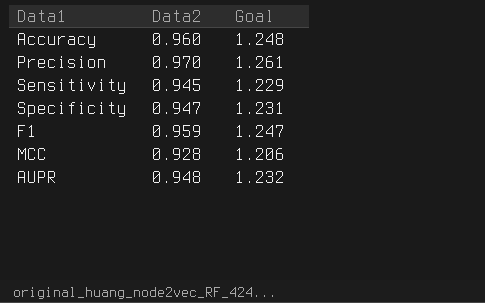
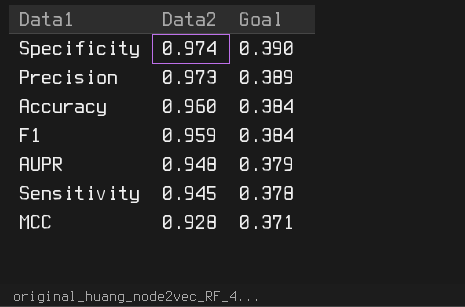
row order: none -> Data2 descending
column Goal | formula: [Data2] * 1.3 -> [Data2] * 0.4
Specificity | Data2: 0.947 -> 0.974
Precision | Data2: 0.970 -> 0.973

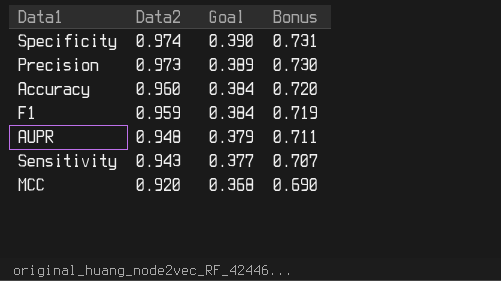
column Bonus | formula: none -> [Data2] * 0.75
Sensitivity | Data2: 0.945 -> 0.943
Sensitivity | Goal: 0.378 -> 0.377
MCC | Data2: 0.928 -> 0.920
MCC | Goal: 0.371 -> 0.368

